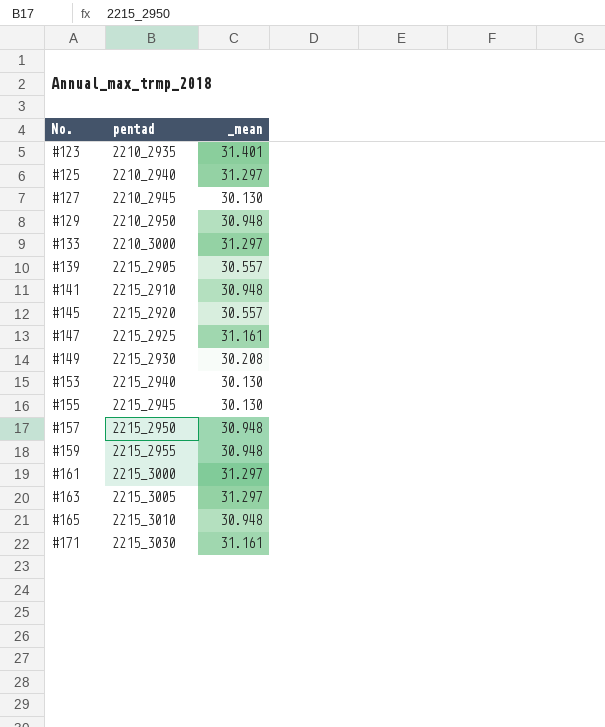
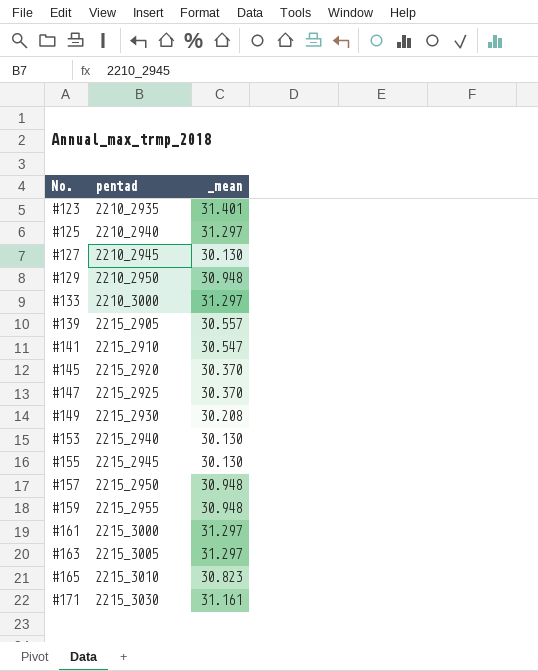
#141 | _mean: 30.948 -> 30.547
#145 | _mean: 30.557 -> 30.370
#147 | _mean: 31.161 -> 30.370
#165 | _mean: 30.948 -> 30.823

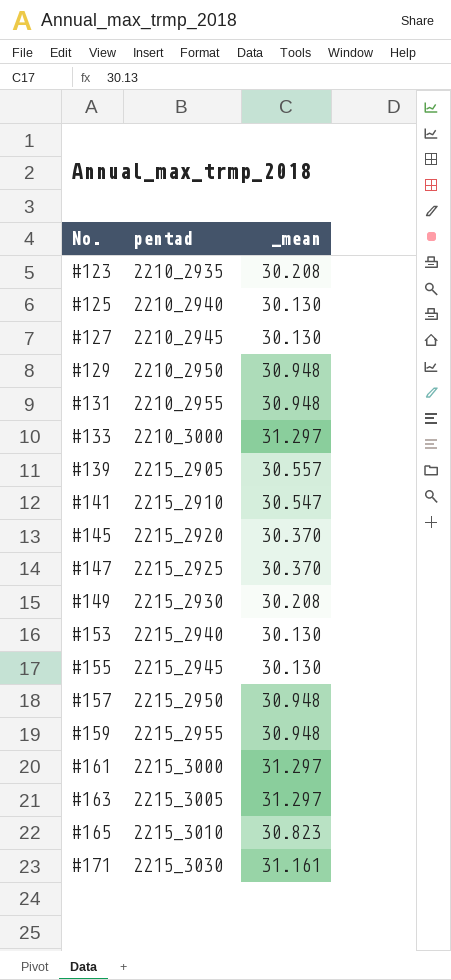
#123 | _mean: 31.401 -> 30.208
#125 | _mean: 31.297 -> 30.130
row #131: none -> 2210_2955 | 30.948

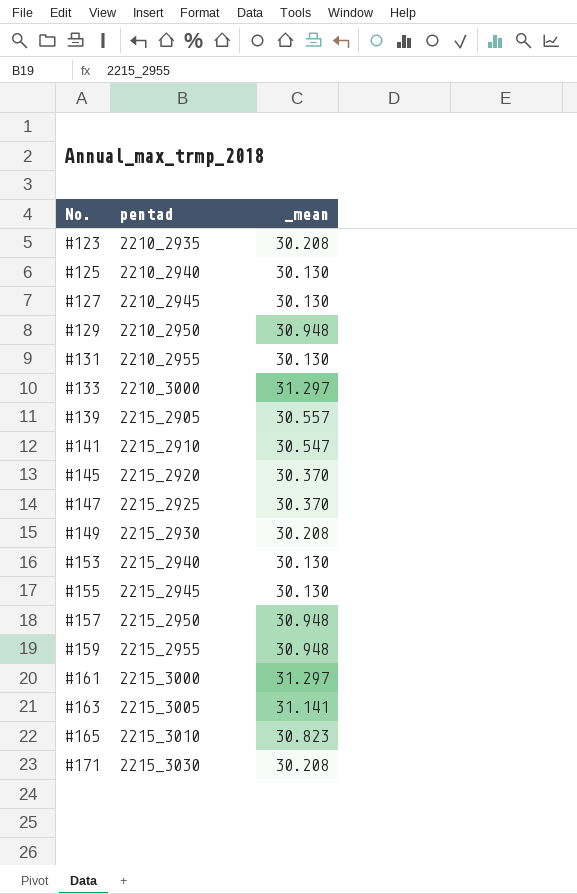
#131 | _mean: 30.948 -> 30.130
#163 | _mean: 31.297 -> 31.141
#171 | _mean: 31.161 -> 30.208

